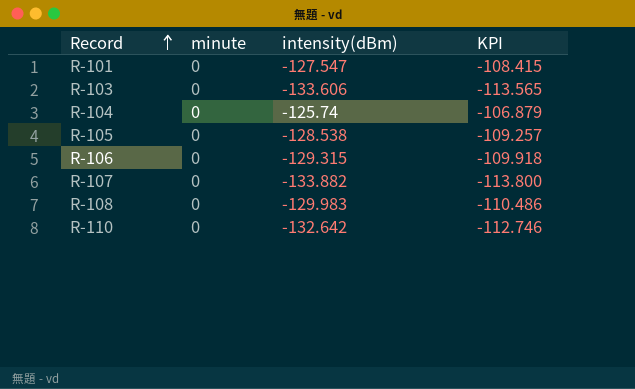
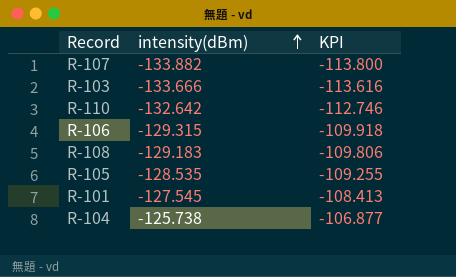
row order: Record ascending -> intensity(dBm) ascending
column minute | position: 2 -> none
R-103 | intensity(dBm): -133.606 -> -133.666
R-103 | KPI: -113.565 -> -113.616
R-108 | intensity(dBm): -129.983 -> -129.183
R-108 | KPI: -110.486 -> -109.806
R-105 | intensity(dBm): -128.538 -> -128.535
R-105 | KPI: -109.257 -> -109.255
R-101 | intensity(dBm): -127.547 -> -127.545
R-101 | KPI: -108.415 -> -108.413
R-104 | intensity(dBm): -125.74 -> -125.738
R-104 | KPI: -106.879 -> -106.877

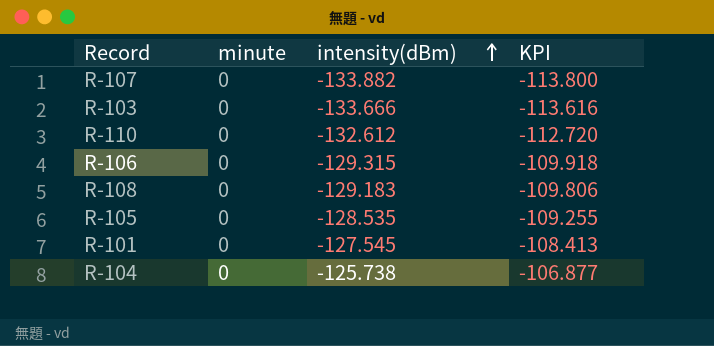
column minute | position: none -> 2
R-110 | intensity(dBm): -132.642 -> -132.612
R-110 | KPI: -112.746 -> -112.720

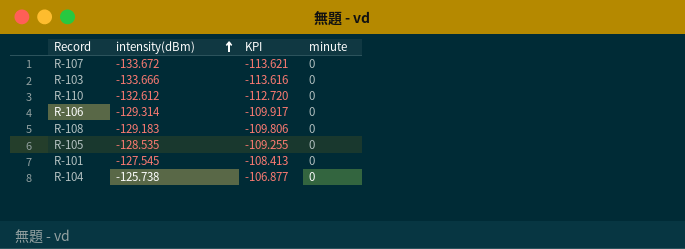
column minute | position: 2 -> 4
R-107 | intensity(dBm): -133.882 -> -133.672
R-107 | KPI: -113.800 -> -113.621
R-106 | intensity(dBm): -129.315 -> -129.314
R-106 | KPI: -109.918 -> -109.917

